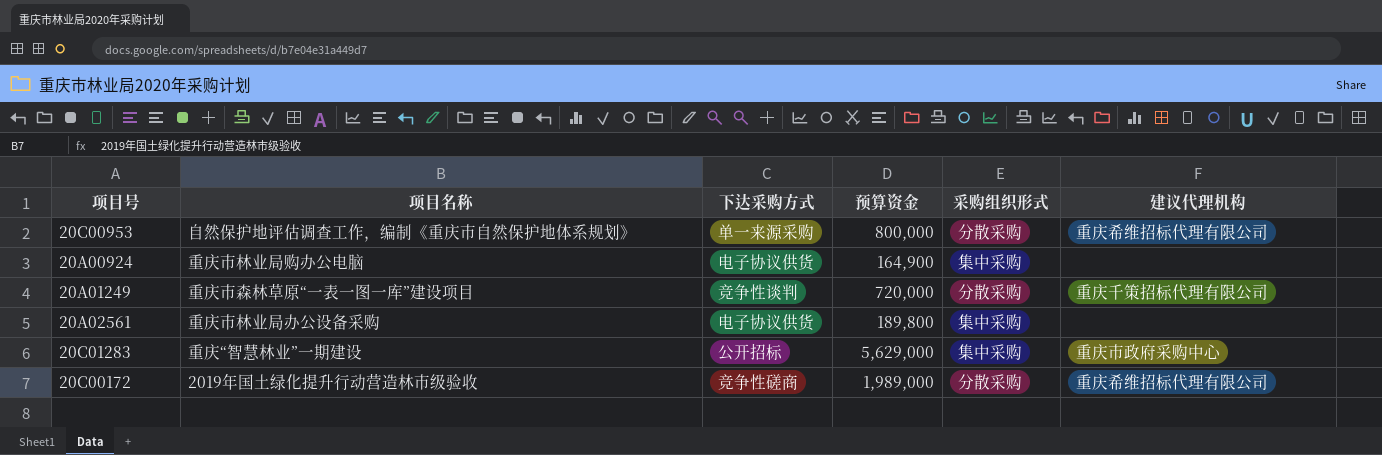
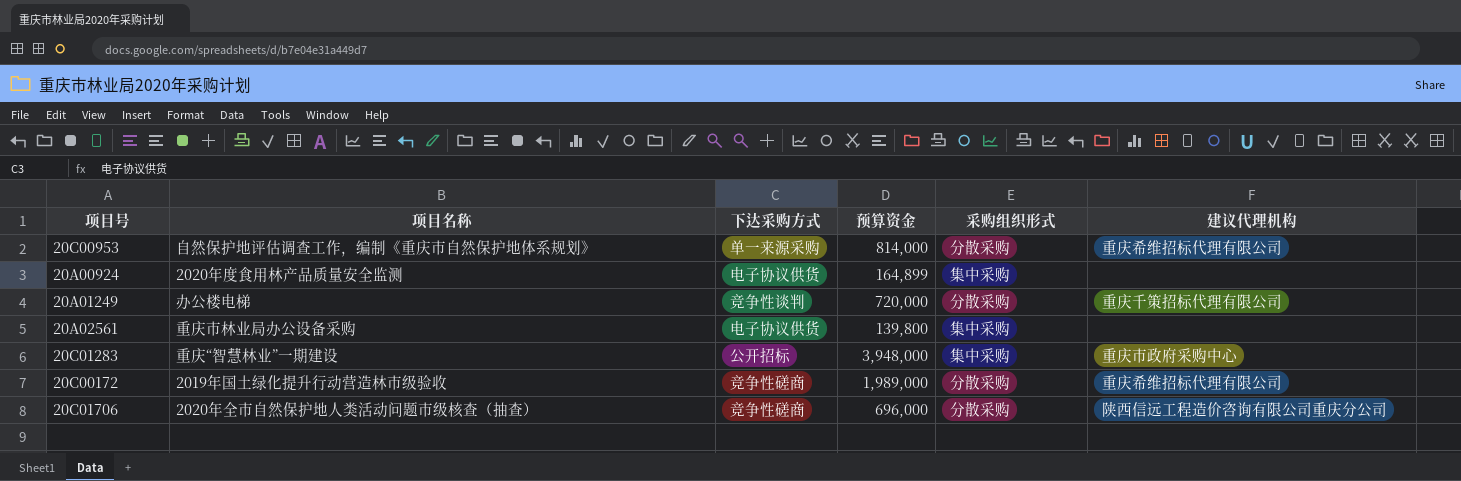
20C00953 | 预算资金: 800,000 -> 814,000
20A00924 | 项目名称: 重庆市林业局购办公电脑 -> 2020年度食用林产品质量安全监测
20A00924 | 预算资金: 164,900 -> 164,899
20A01249 | 项目名称: 重庆市森林草原“一表一图一库”建设项目 -> 办公楼电梯
20A02561 | 预算资金: 189,800 -> 139,800
20C01283 | 预算资金: 5,629,000 -> 3,948,000
row 20C01706: none -> 2020年全市自然保护地人类活动问题市级核查（抽查） | 竞争性磋商 | 696,000 | 分散采购 | 陕西信远工程造价咨询有限公司重庆分公司

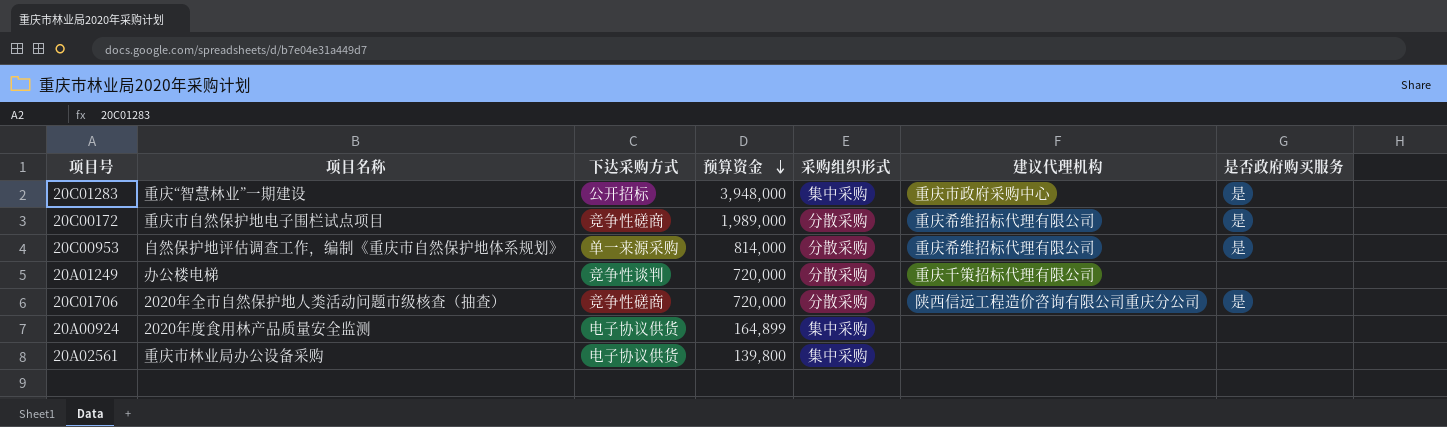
row order: none -> 预算资金 descending
column 是否政府购买服务 | position: none -> 7
20C00172 | 项目名称: 2019年国土绿化提升行动营造林市级验收 -> 重庆市自然保护地电子围栏试点项目
20C01706 | 预算资金: 696,000 -> 720,000

